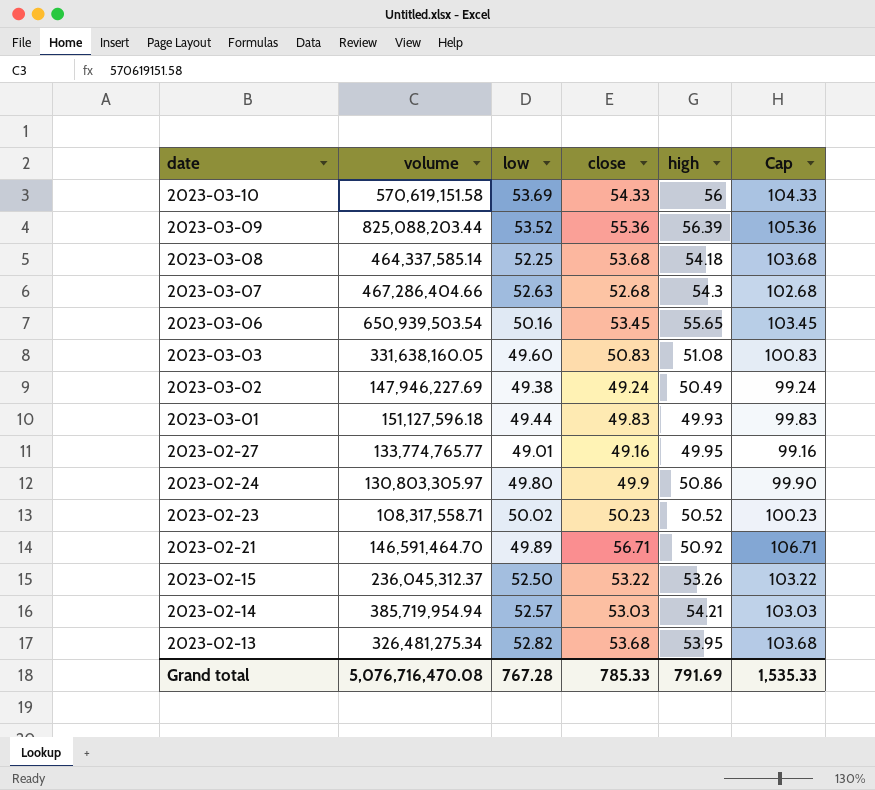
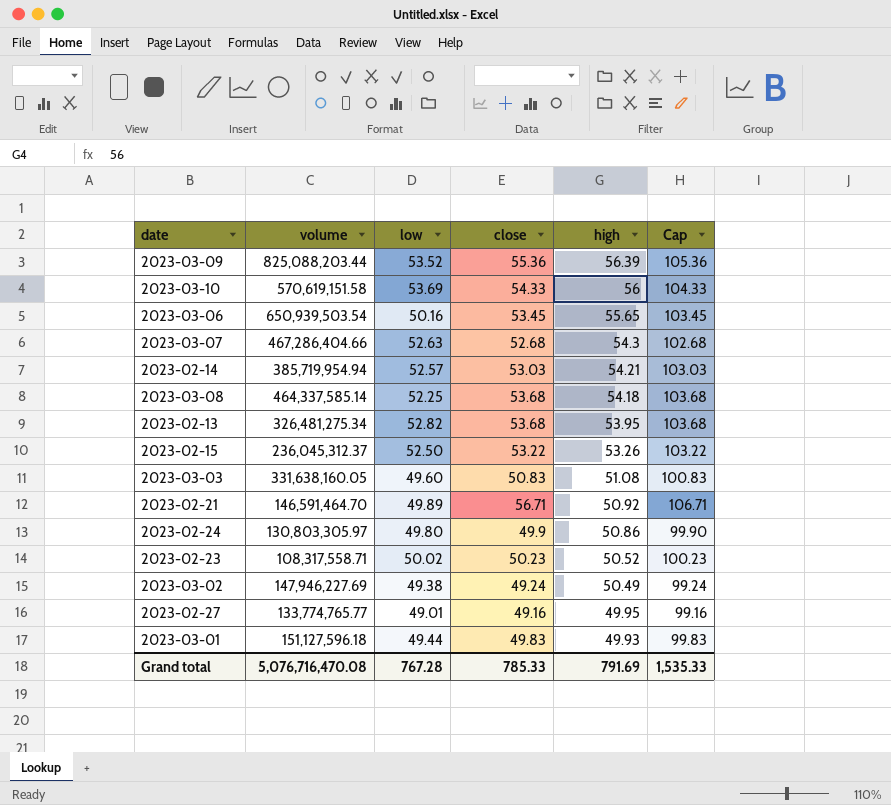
row order: date descending -> high descending

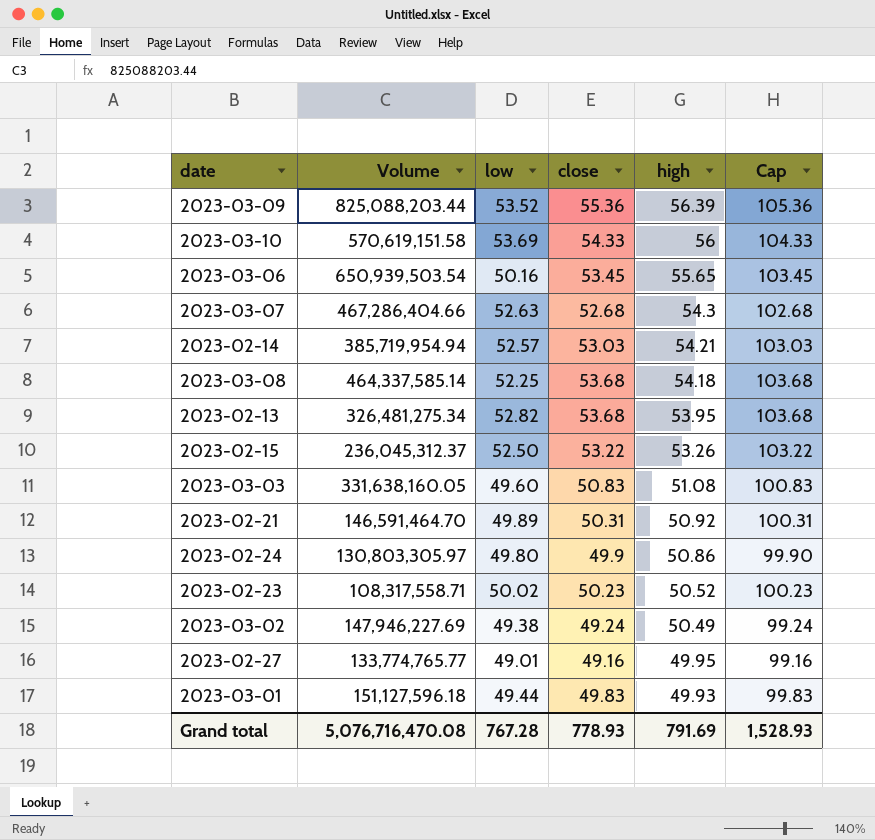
column name: volume -> Volume
2023-02-21 | close: 56.71 -> 50.31
2023-02-21 | Cap: 106.71 -> 100.31
Grand total | close: 785.33 -> 778.93
Grand total | Cap: 1,535.33 -> 1,528.93

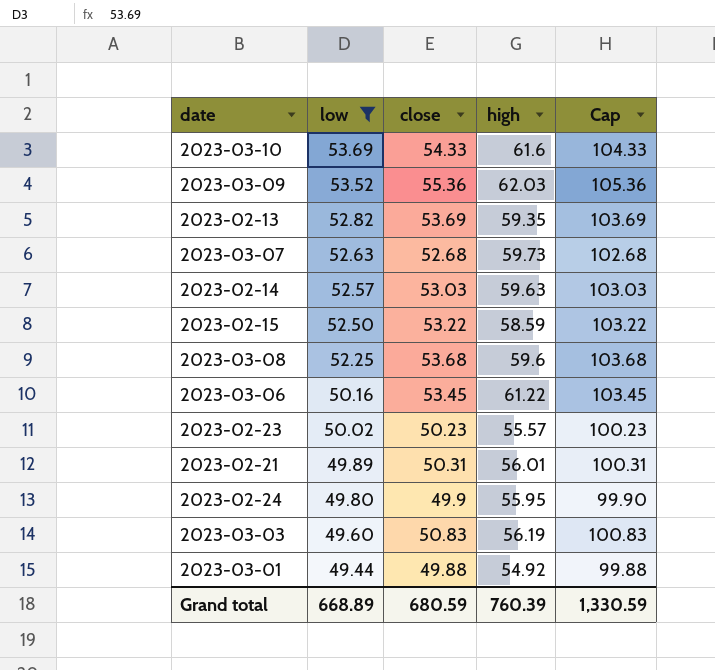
filter: none -> low >= 49.44
row order: high descending -> low descending
column Volume | position: 2 -> none
2023-03-10 | high: 56 -> 61.6
2023-03-09 | high: 56.39 -> 62.03
2023-02-13 | close: 53.68 -> 53.69
2023-02-13 | high: 53.95 -> 59.35
2023-02-13 | Cap: 103.68 -> 103.69
2023-03-07 | high: 54.3 -> 59.73
2023-02-14 | high: 54.21 -> 59.63
2023-02-15 | high: 53.26 -> 58.59
2023-03-08 | high: 54.18 -> 59.6
2023-03-06 | high: 55.65 -> 61.22
2023-02-23 | high: 50.52 -> 55.57
2023-02-21 | high: 50.92 -> 56.01
2023-02-24 | high: 50.86 -> 55.95
2023-03-03 | high: 51.08 -> 56.19
2023-03-01 | close: 49.83 -> 49.88
2023-03-01 | high: 49.93 -> 54.92
2023-03-01 | Cap: 99.83 -> 99.88
Grand total | low: 767.28 -> 668.89
Grand total | close: 778.93 -> 680.59
Grand total | high: 791.69 -> 760.39
Grand total | Cap: 1,528.93 -> 1,330.59

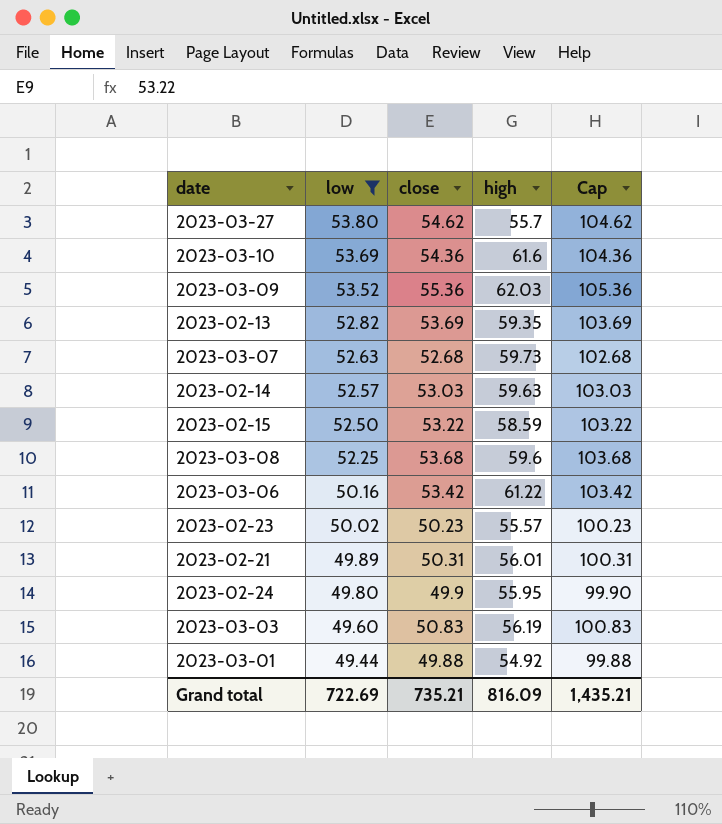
row 2023-03-27: none -> 53.80 | 54.62 | 55.7 | 104.62
2023-03-10 | close: 54.33 -> 54.36
2023-03-10 | Cap: 104.33 -> 104.36
2023-03-06 | close: 53.45 -> 53.42
2023-03-06 | Cap: 103.45 -> 103.42
Grand total | low: 668.89 -> 722.69
Grand total | close: 680.59 -> 735.21
Grand total | high: 760.39 -> 816.09
Grand total | Cap: 1,330.59 -> 1,435.21

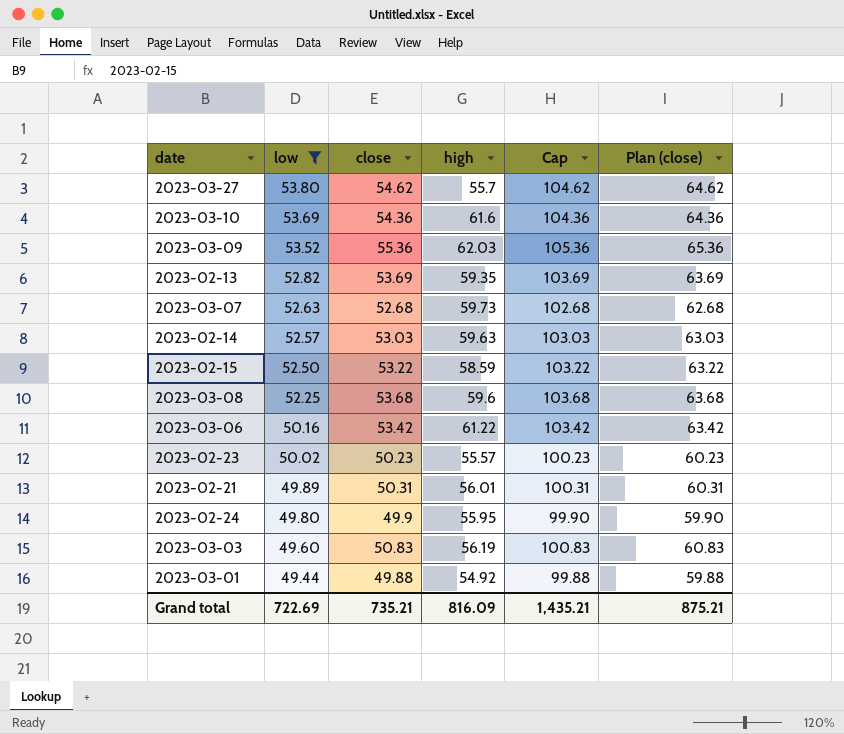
column Plan (close) | formula: none -> [close] + 10

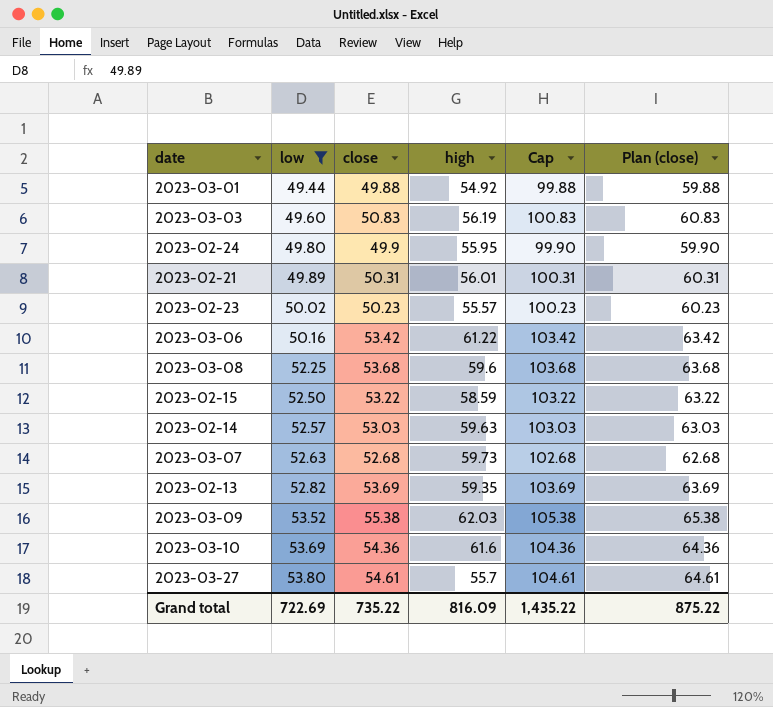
row order: low descending -> low ascending
2023-03-09 | close: 55.36 -> 55.38
2023-03-09 | Cap: 105.36 -> 105.38
2023-03-09 | Plan (close): 65.36 -> 65.38
2023-03-27 | close: 54.62 -> 54.61
2023-03-27 | Cap: 104.62 -> 104.61
2023-03-27 | Plan (close): 64.62 -> 64.61
Grand total | close: 735.21 -> 735.22
Grand total | Cap: 1,435.21 -> 1,435.22
Grand total | Plan (close): 875.21 -> 875.22

